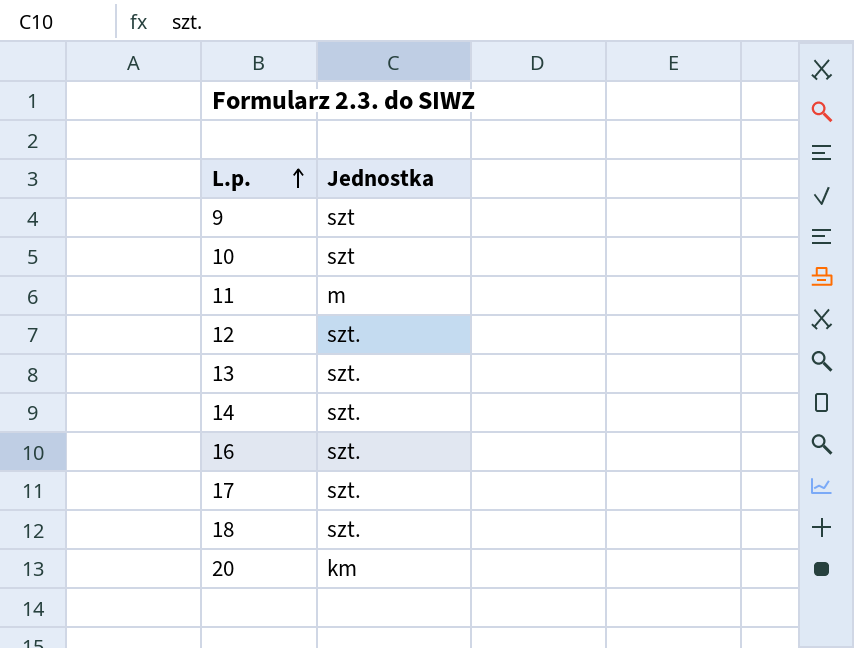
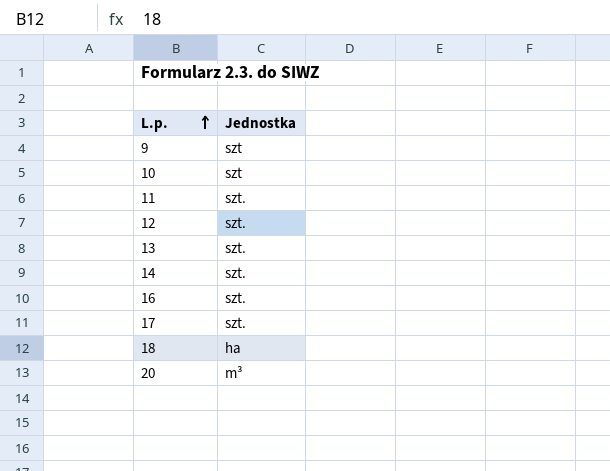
11 | Jednostka: m -> szt.
18 | Jednostka: szt. -> ha
20 | Jednostka: km -> m³

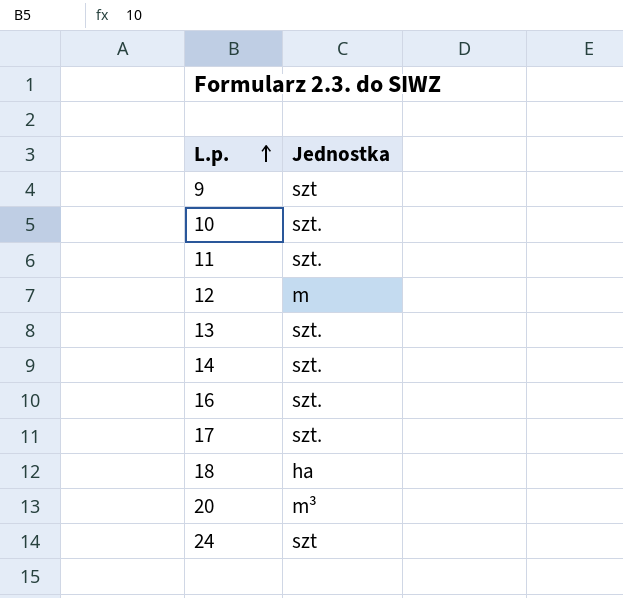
10 | Jednostka: szt -> szt.
12 | Jednostka: szt. -> m
row 24: none -> szt

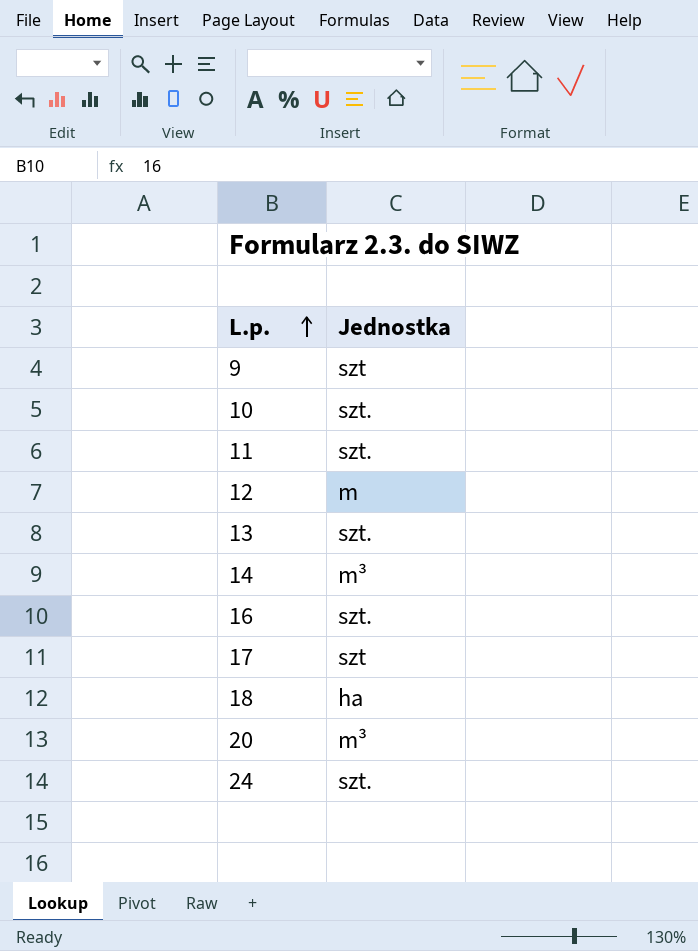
14 | Jednostka: szt. -> m³
17 | Jednostka: szt. -> szt
24 | Jednostka: szt -> szt.

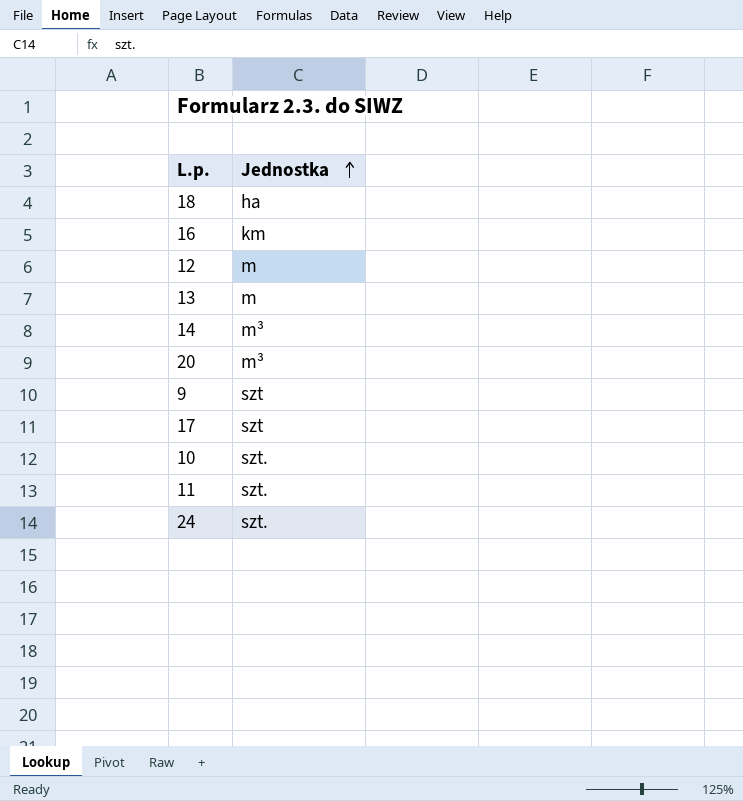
row order: L.p. ascending -> Jednostka ascending
16 | Jednostka: szt. -> km
13 | Jednostka: szt. -> m

